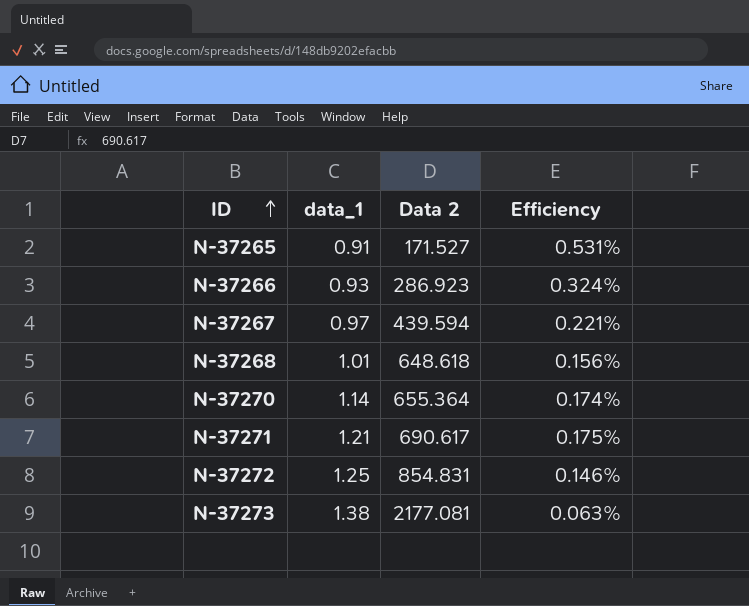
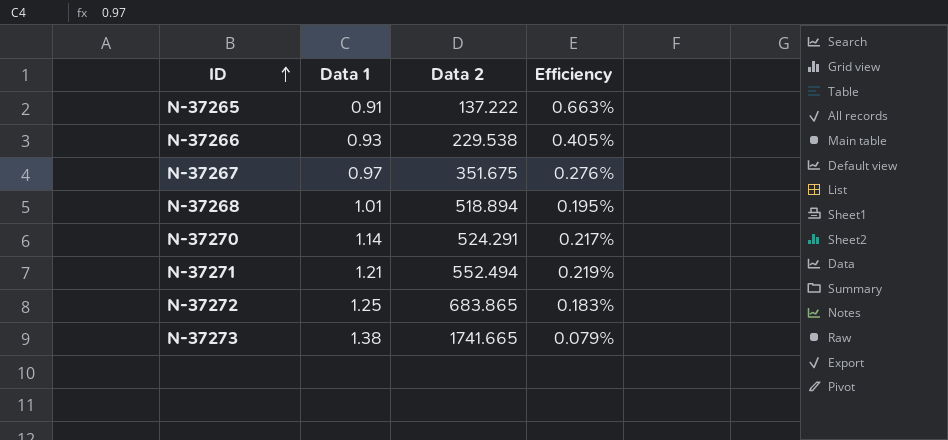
column name: data_1 -> Data 1
N-37265 | Data 2: 171.527 -> 137.222
N-37265 | Efficiency: 0.531% -> 0.663%
N-37266 | Data 2: 286.923 -> 229.538
N-37266 | Efficiency: 0.324% -> 0.405%
N-37267 | Data 2: 439.594 -> 351.675
N-37267 | Efficiency: 0.221% -> 0.276%
N-37268 | Data 2: 648.618 -> 518.894
N-37268 | Efficiency: 0.156% -> 0.195%
N-37270 | Data 2: 655.364 -> 524.291
N-37270 | Efficiency: 0.174% -> 0.217%
N-37271 | Data 2: 690.617 -> 552.494
N-37271 | Efficiency: 0.175% -> 0.219%
N-37272 | Data 2: 854.831 -> 683.865
N-37272 | Efficiency: 0.146% -> 0.183%
N-37273 | Data 2: 2177.081 -> 1741.665
N-37273 | Efficiency: 0.063% -> 0.079%

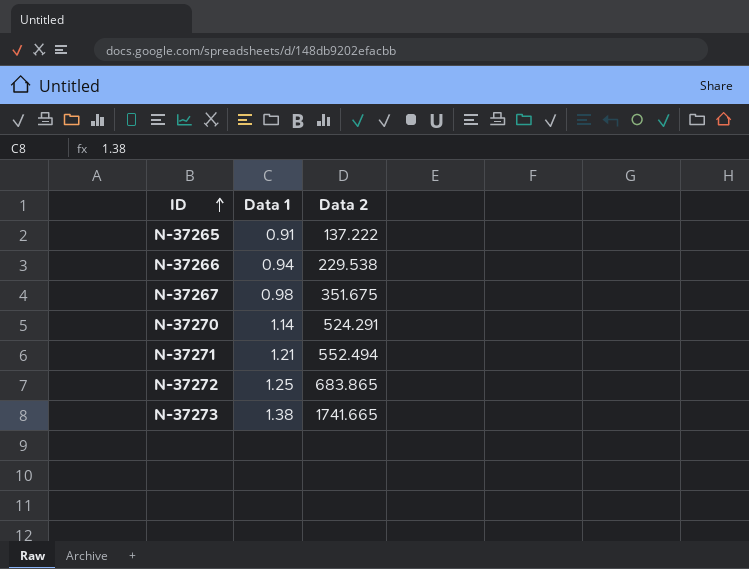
column Efficiency | formula: [Data 1] / [Data 2] -> none
row N-37268: 1.01 | 518.894 | 0.195% -> none
N-37266 | Data 1: 0.93 -> 0.94
N-37267 | Data 1: 0.97 -> 0.98

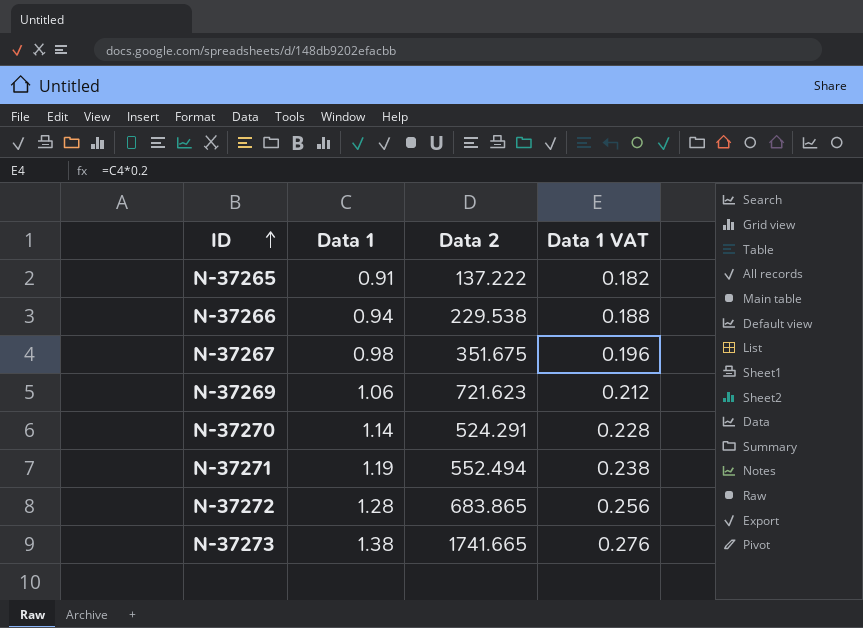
column Data 1 VAT | formula: none -> [Data 1] * 0.2
row N-37269: none -> 1.06 | 721.623 | 0.212
N-37271 | Data 1: 1.21 -> 1.19
N-37272 | Data 1: 1.25 -> 1.28

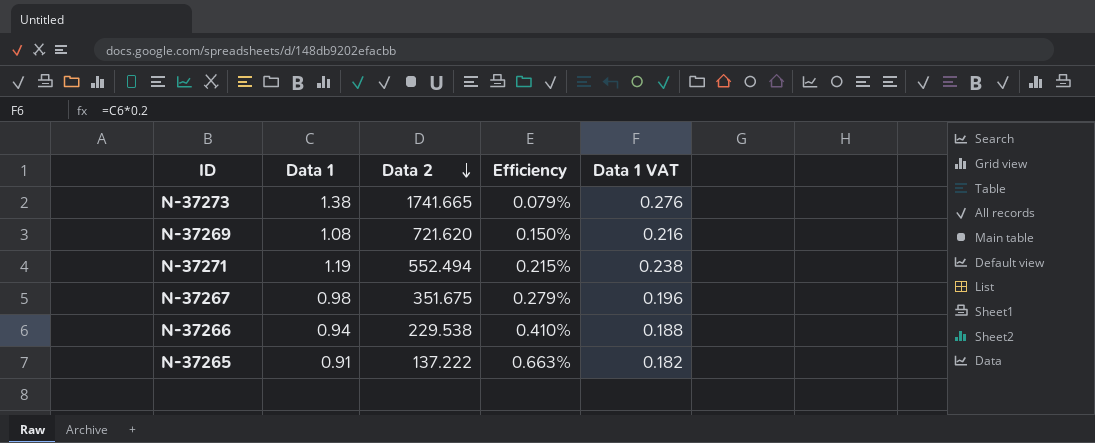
row order: ID ascending -> Data 2 descending
column Efficiency | formula: none -> [Data 1] / [Data 2]
row N-37270: 1.14 | 524.291 | 0.228 -> none
row N-37272: 1.28 | 683.865 | 0.256 -> none
N-37269 | Data 1: 1.06 -> 1.08
N-37269 | Data 2: 721.623 -> 721.620
N-37269 | Data 1 VAT: 0.212 -> 0.216

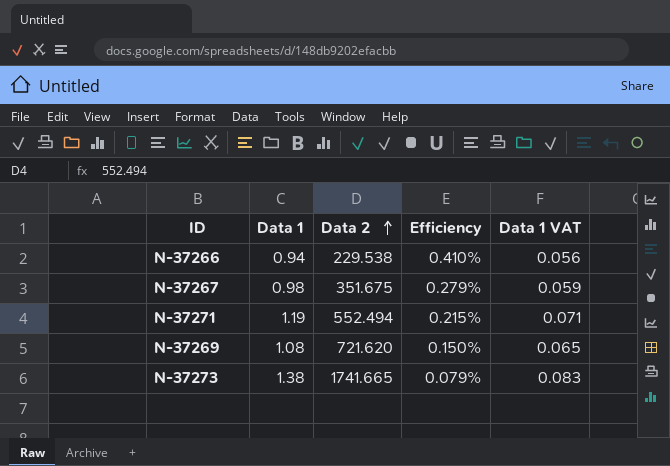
row order: Data 2 descending -> Data 2 ascending
column Data 1 VAT | formula: [Data 1] * 0.2 -> [Data 1] * 0.06
row N-37265: 0.91 | 137.222 | 0.663% | 0.182 -> none

